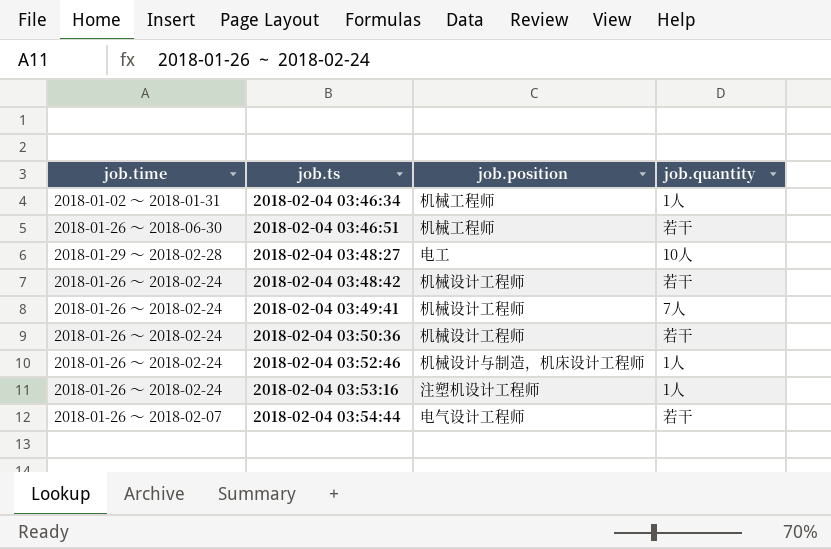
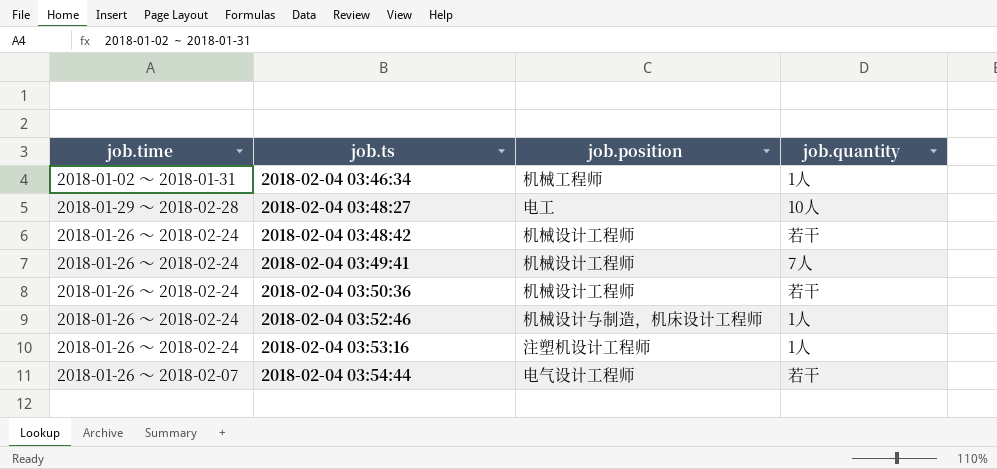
row 2018-02-04 03:46:51: 2018-01-26 ～ 2018-06-30 | 机械工程师 | 若干 -> none

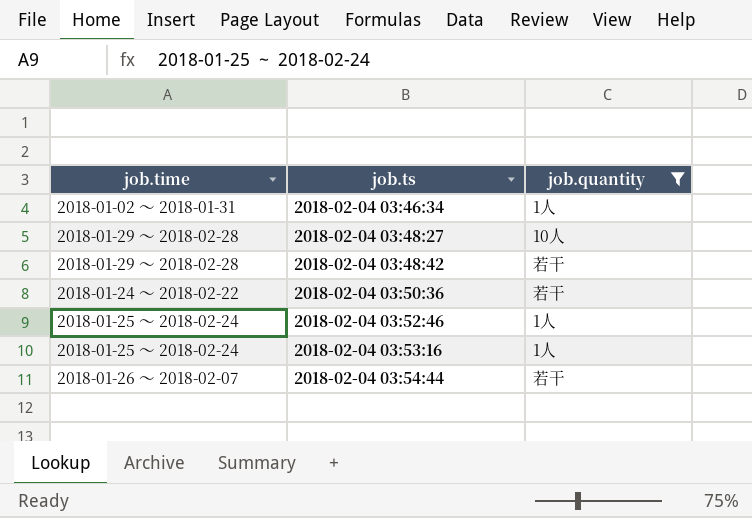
filter: none -> job.quantity != 7人
column job.position | position: 3 -> none
2018-02-04 03:48:42 | job.time: 2018-01-26 ～ 2018-02-24 -> 2018-01-29 ～ 2018-02-28
2018-02-04 03:50:36 | job.time: 2018-01-26 ～ 2018-02-24 -> 2018-01-24 ～ 2018-02-22
2018-02-04 03:52:46 | job.time: 2018-01-26 ～ 2018-02-24 -> 2018-01-25 ～ 2018-02-24
2018-02-04 03:53:16 | job.time: 2018-01-26 ～ 2018-02-24 -> 2018-01-25 ～ 2018-02-24

